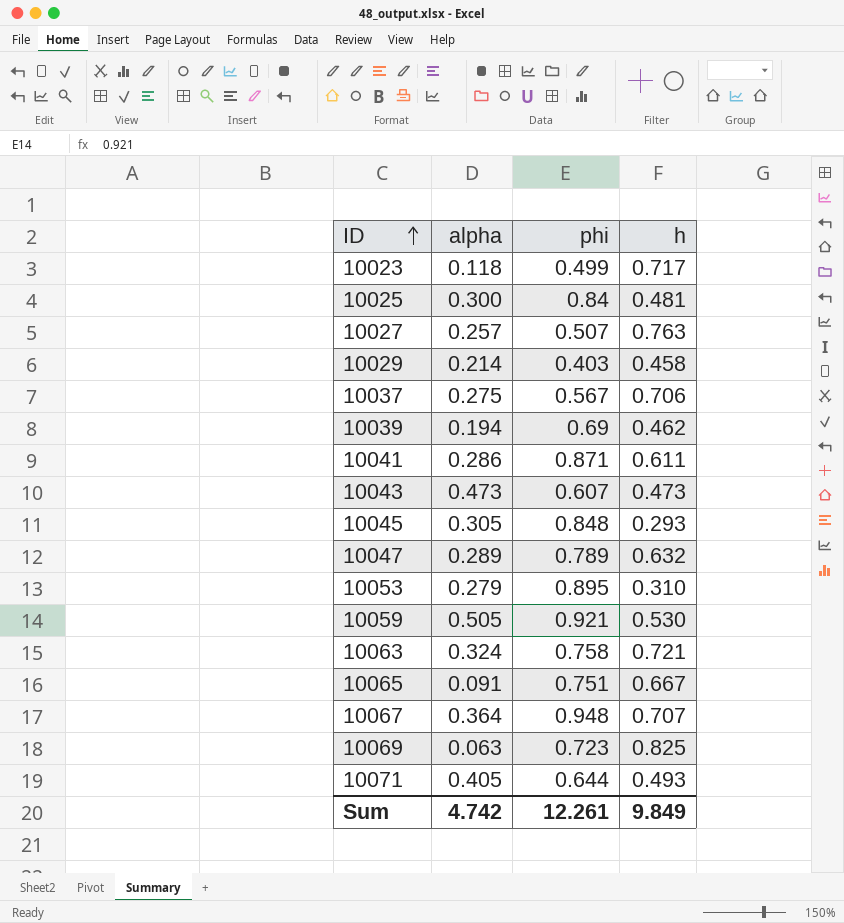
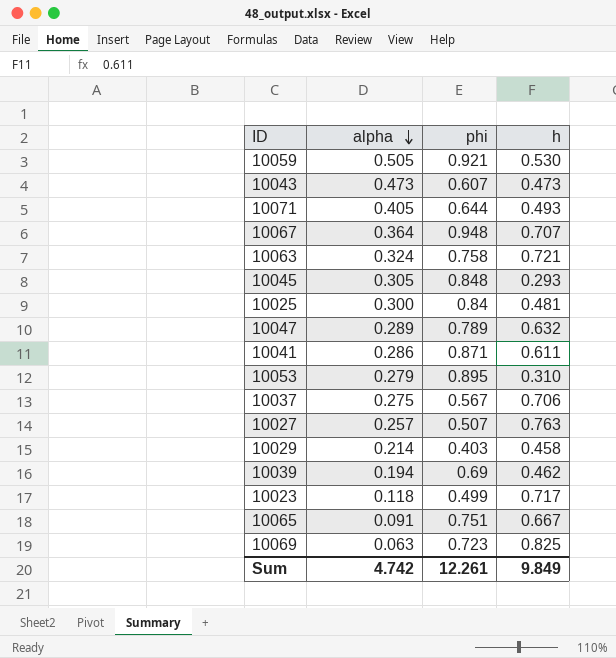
row order: ID ascending -> alpha descending

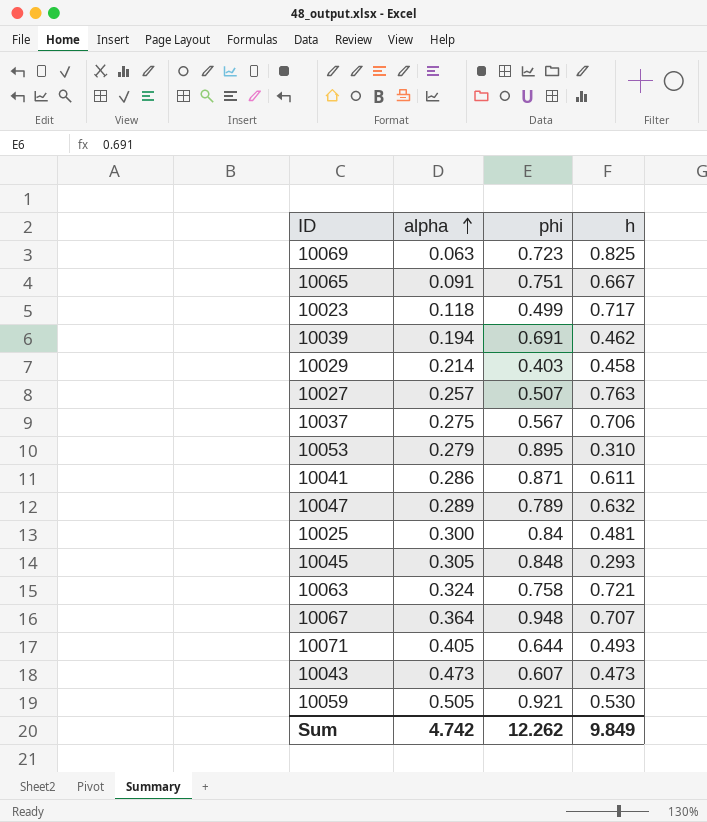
row order: alpha descending -> alpha ascending
10039 | phi: 0.69 -> 0.691
Sum | phi: 12.261 -> 12.262

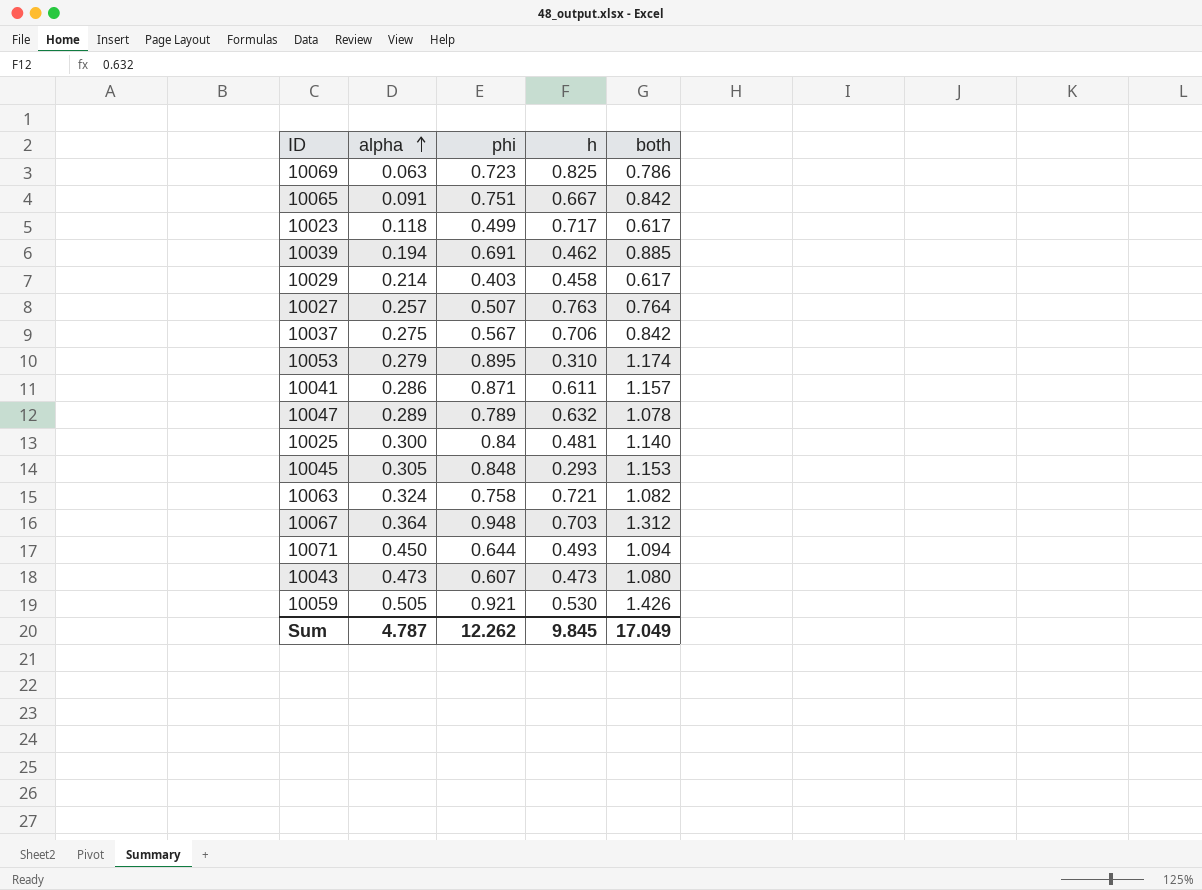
column both | formula: none -> [alpha] + [phi]
10067 | h: 0.707 -> 0.703
10071 | alpha: 0.405 -> 0.450
Sum | alpha: 4.742 -> 4.787
Sum | h: 9.849 -> 9.845

